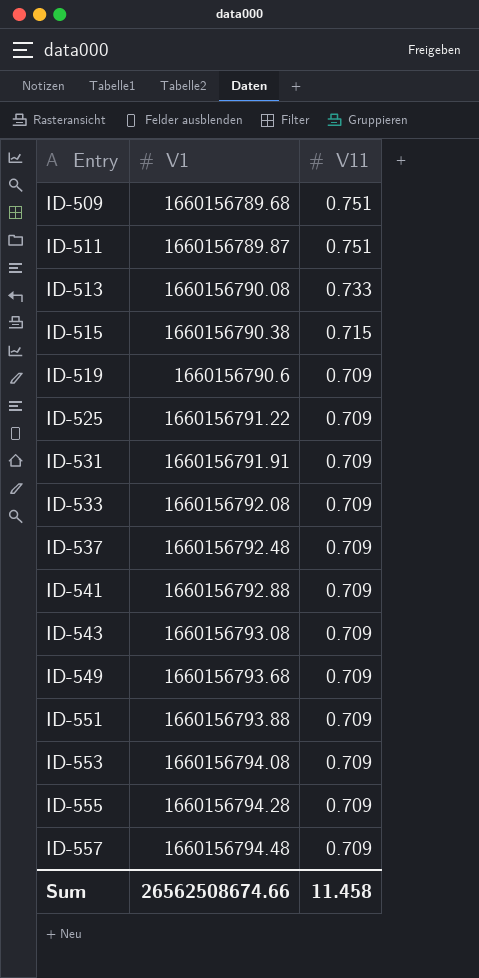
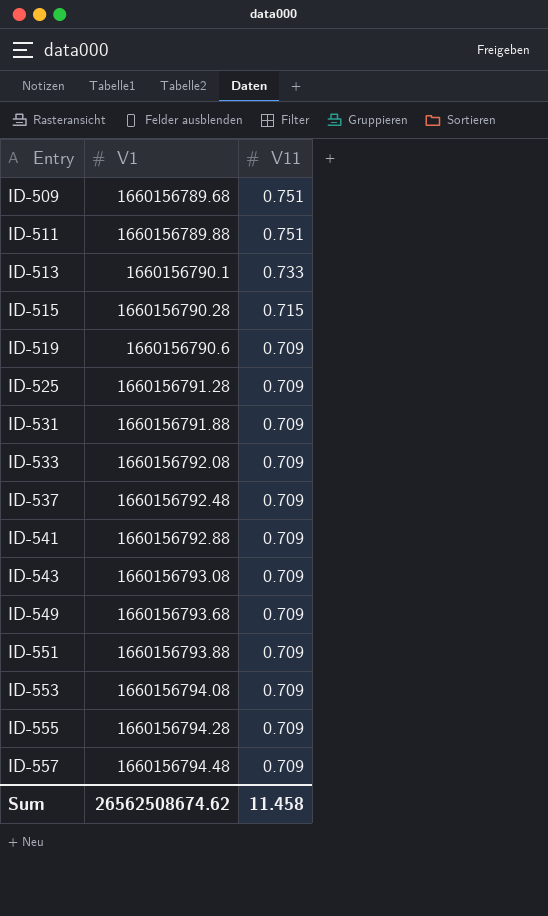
ID-511 | V1: 1660156789.87 -> 1660156789.88
ID-513 | V1: 1660156790.08 -> 1660156790.1
ID-515 | V1: 1660156790.38 -> 1660156790.28
ID-525 | V1: 1660156791.22 -> 1660156791.28
ID-531 | V1: 1660156791.91 -> 1660156791.88
Sum | V1: 26562508674.66 -> 26562508674.62

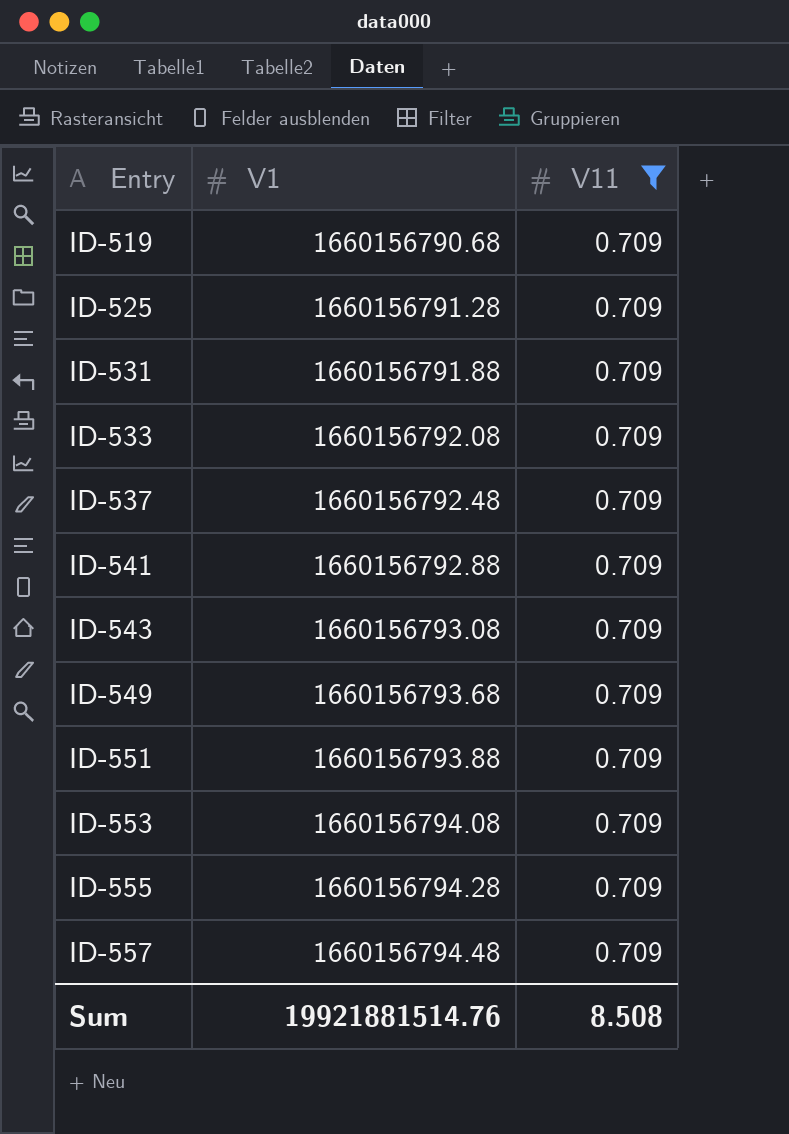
filter: none -> V11 = 0.709
ID-519 | V1: 1660156790.6 -> 1660156790.68
Sum | V1: 26562508674.62 -> 19921881514.76
Sum | V11: 11.458 -> 8.508

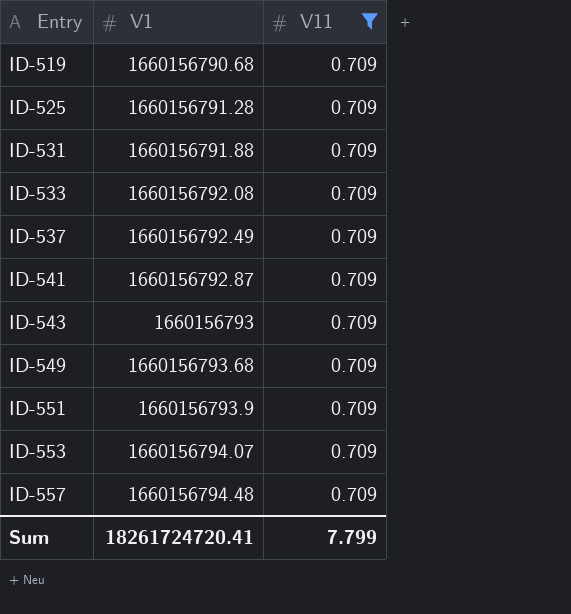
row ID-555: 1660156794.28 | 0.709 -> none
ID-537 | V1: 1660156792.48 -> 1660156792.49
ID-541 | V1: 1660156792.88 -> 1660156792.87
ID-543 | V1: 1660156793.08 -> 1660156793
ID-551 | V1: 1660156793.88 -> 1660156793.9
ID-553 | V1: 1660156794.08 -> 1660156794.07
Sum | V1: 19921881514.76 -> 18261724720.41
Sum | V11: 8.508 -> 7.799

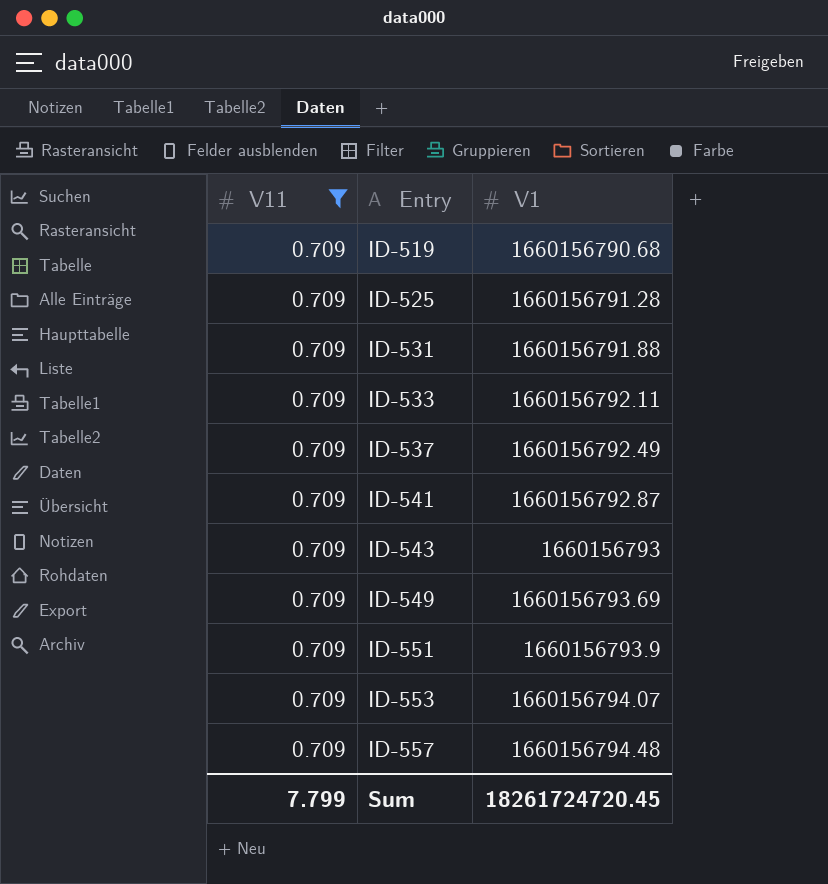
column V11 | position: 3 -> 1
ID-533 | V1: 1660156792.08 -> 1660156792.11
ID-549 | V1: 1660156793.68 -> 1660156793.69
Sum | V1: 18261724720.41 -> 18261724720.45

